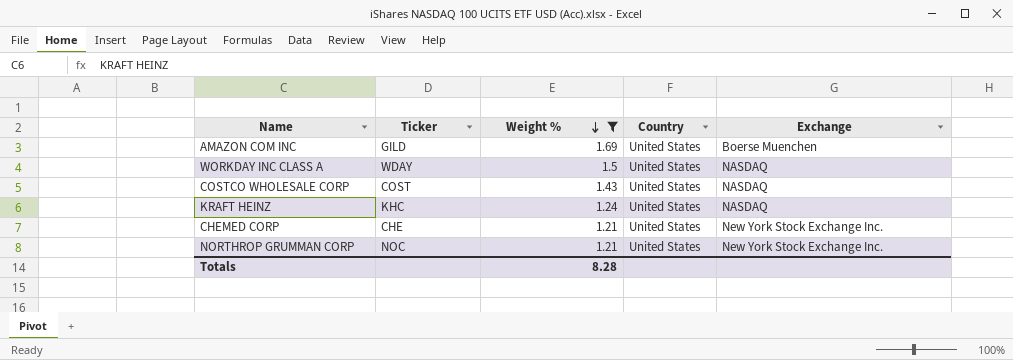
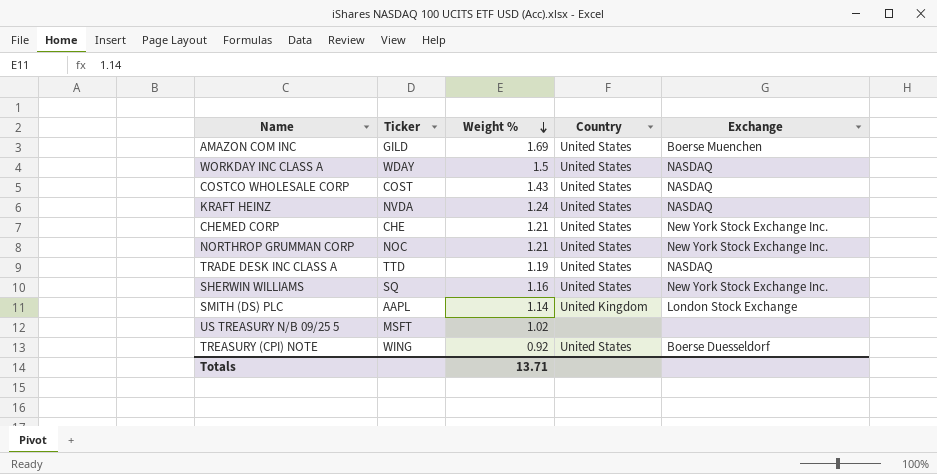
filter: Weight % >= 1.21 -> none
KRAFT HEINZ | Ticker: KHC -> NVDA
Totals | Weight %: 8.28 -> 13.71

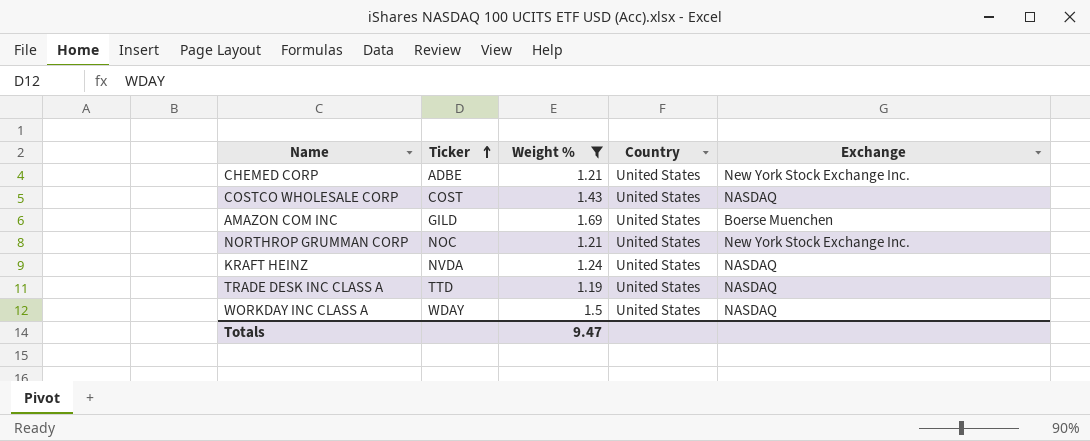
filter: none -> Weight % >= 1.19
row order: Weight % descending -> Ticker ascending
CHEMED CORP | Ticker: CHE -> ADBE
Totals | Weight %: 13.71 -> 9.47

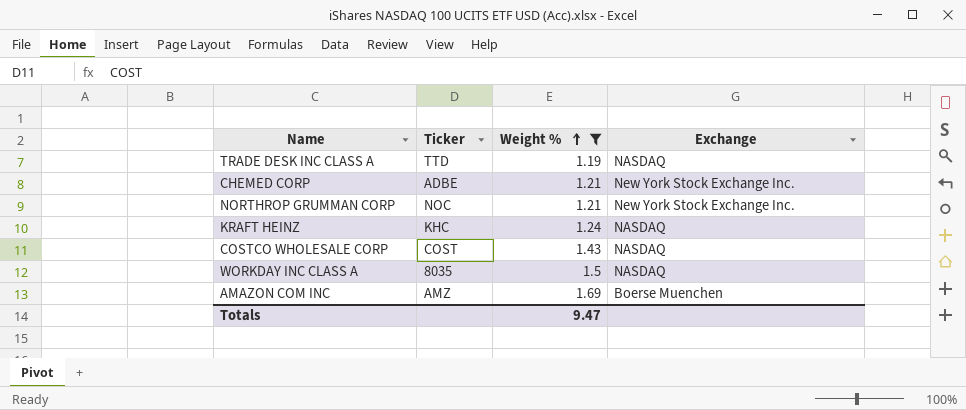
row order: Ticker ascending -> Weight % ascending
column Country | position: 4 -> none
KRAFT HEINZ | Ticker: NVDA -> KHC
WORKDAY INC CLASS A | Ticker: WDAY -> 8035
AMAZON COM INC | Ticker: GILD -> AMZ

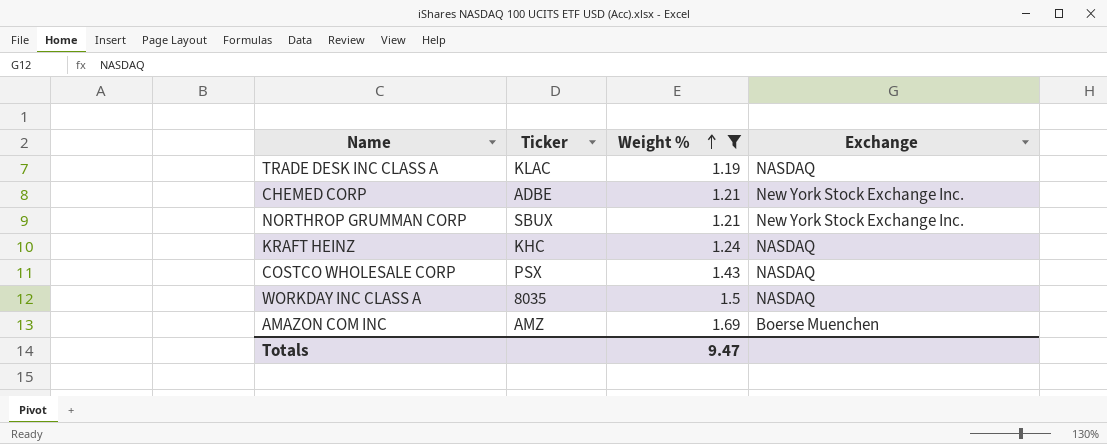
TRADE DESK INC CLASS A | Ticker: TTD -> KLAC
NORTHROP GRUMMAN CORP | Ticker: NOC -> SBUX
COSTCO WHOLESALE CORP | Ticker: COST -> PSX

